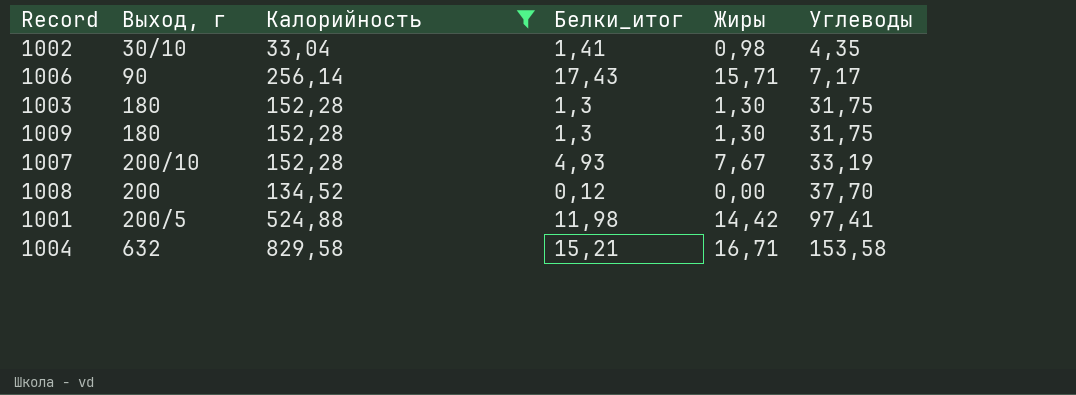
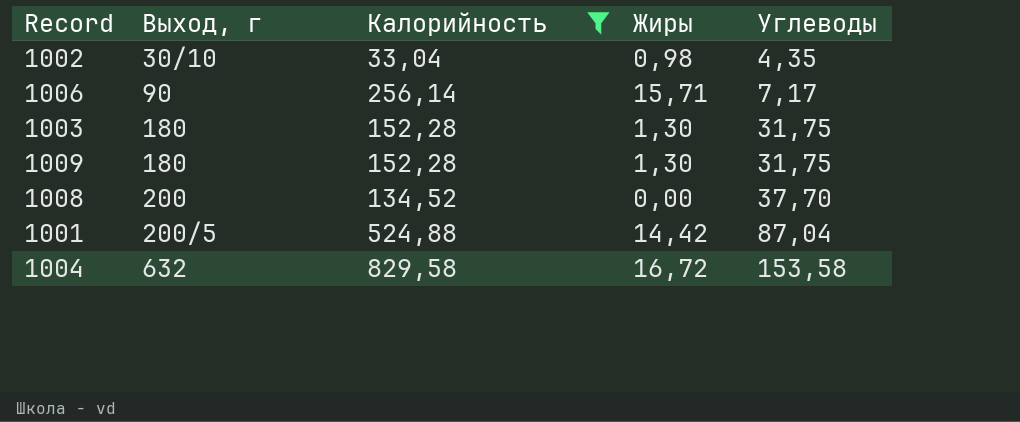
column Белки_итог | position: 4 -> none
row 1007: 200/10 | 152,28 | 4,93 | 7,67 | 33,19 -> none
1001 | Углеводы: 97,41 -> 87,04
1004 | Жиры: 16,71 -> 16,72

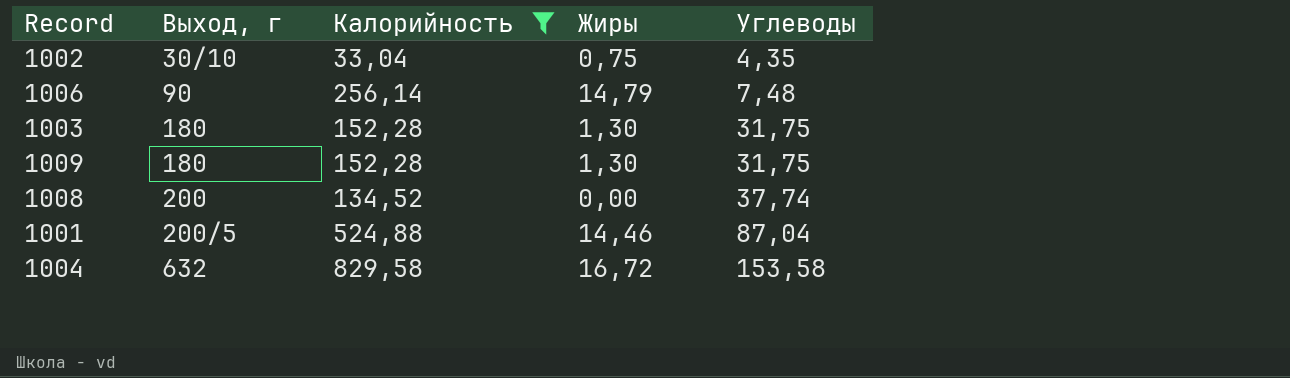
1002 | Жиры: 0,98 -> 0,75
1006 | Жиры: 15,71 -> 14,79
1006 | Углеводы: 7,17 -> 7,48
1008 | Углеводы: 37,70 -> 37,74
1001 | Жиры: 14,42 -> 14,46

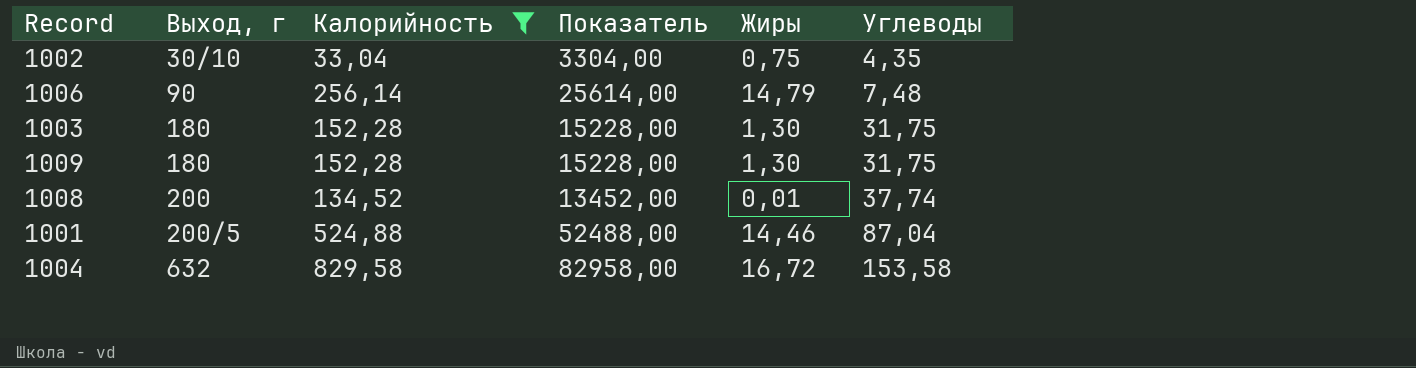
column Показатель | formula: none -> [Калорийность] * 100
1008 | Жиры: 0,00 -> 0,01

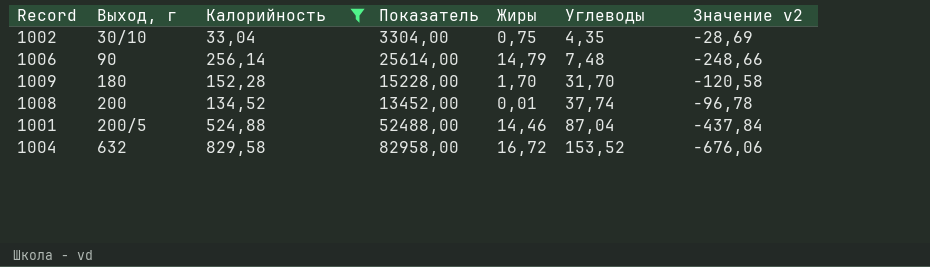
column Значение v2 | formula: none -> [Углеводы] - [Калорийность]
row 1003: 180 | 152,28 | 15228,00 | 1,30 | 31,75 -> none
1009 | Жиры: 1,30 -> 1,70
1009 | Углеводы: 31,75 -> 31,70
1004 | Углеводы: 153,58 -> 153,52

